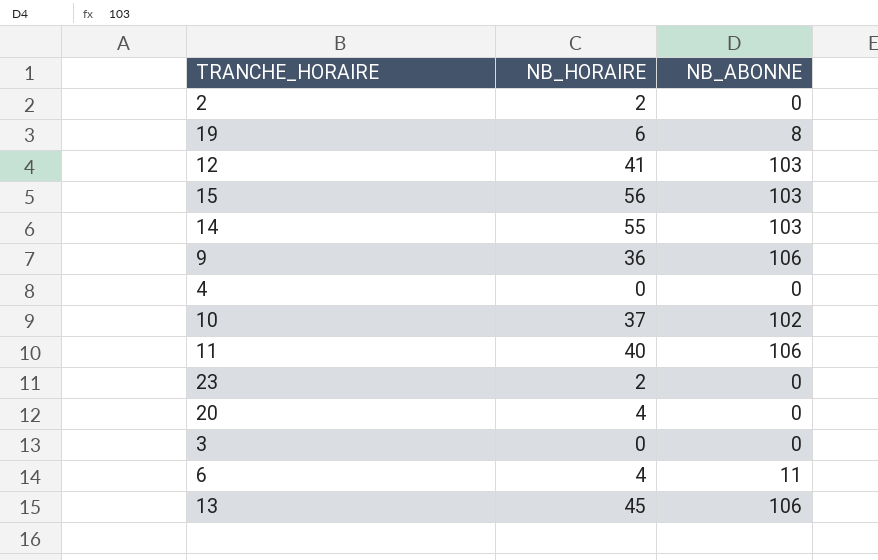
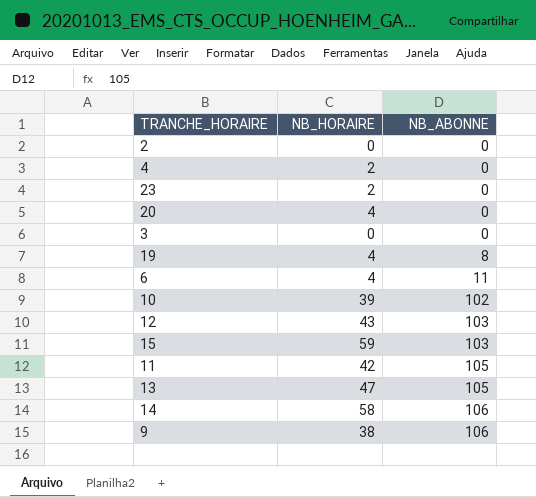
row order: none -> NB_ABONNE ascending
2 | NB_HORAIRE: 2 -> 0
4 | NB_HORAIRE: 0 -> 2
19 | NB_HORAIRE: 6 -> 4
10 | NB_HORAIRE: 37 -> 39
12 | NB_HORAIRE: 41 -> 43
15 | NB_HORAIRE: 56 -> 59
11 | NB_HORAIRE: 40 -> 42
11 | NB_ABONNE: 106 -> 105
13 | NB_HORAIRE: 45 -> 47
13 | NB_ABONNE: 106 -> 105
14 | NB_HORAIRE: 55 -> 58
14 | NB_ABONNE: 103 -> 106
9 | NB_HORAIRE: 36 -> 38

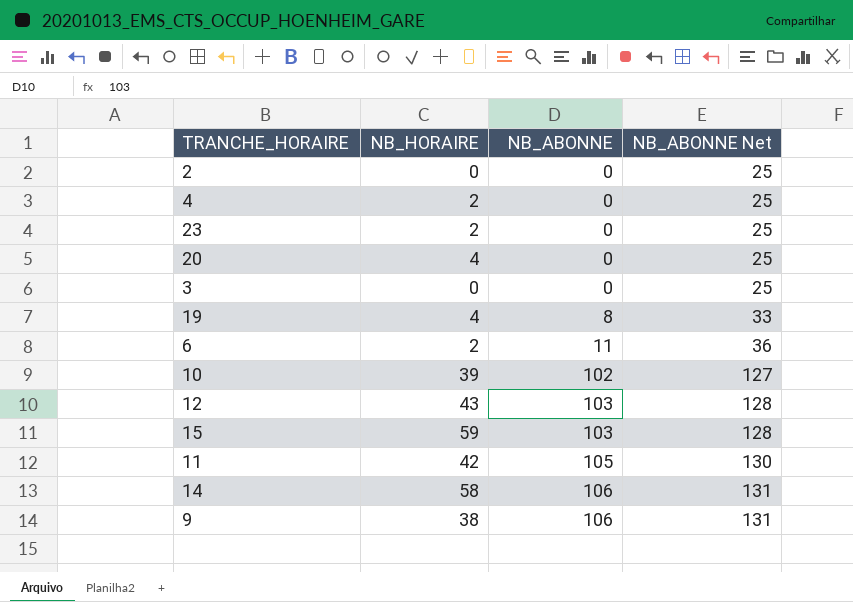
column NB_ABONNE Net | formula: none -> [NB_ABONNE] + 25
row 13: 47 | 105 -> none
6 | NB_HORAIRE: 4 -> 2

